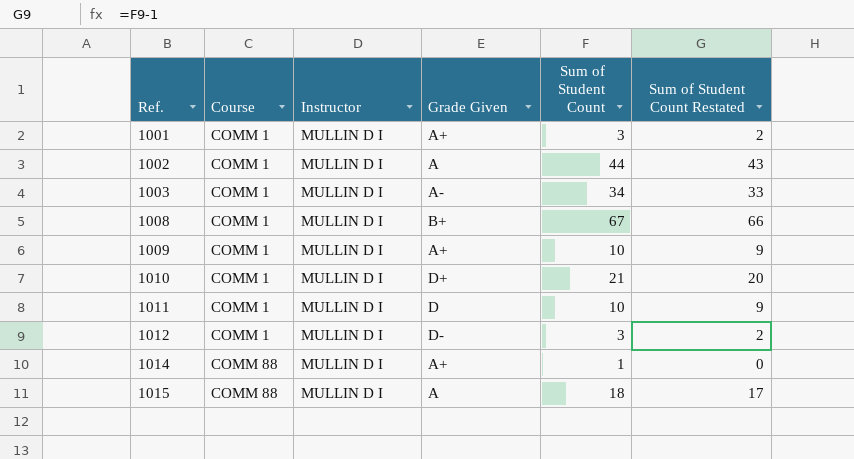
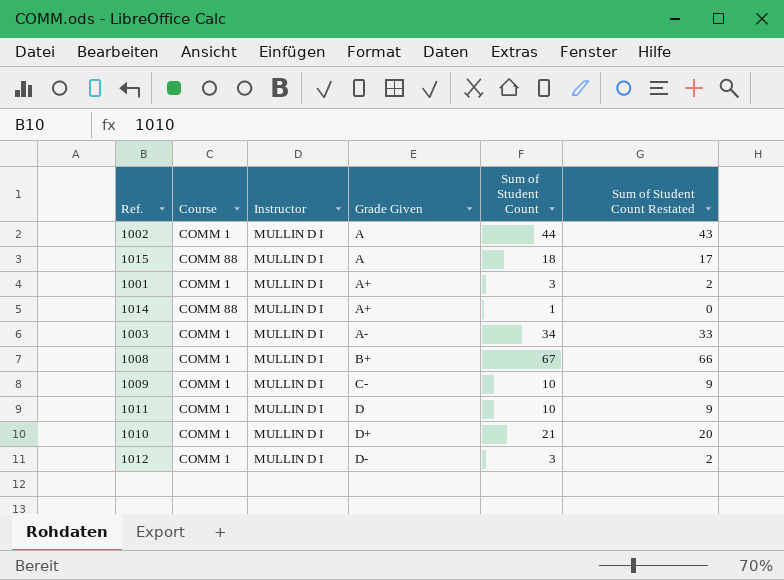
row order: Ref. ascending -> Grade Given ascending
1009 | Grade Given: A+ -> C-

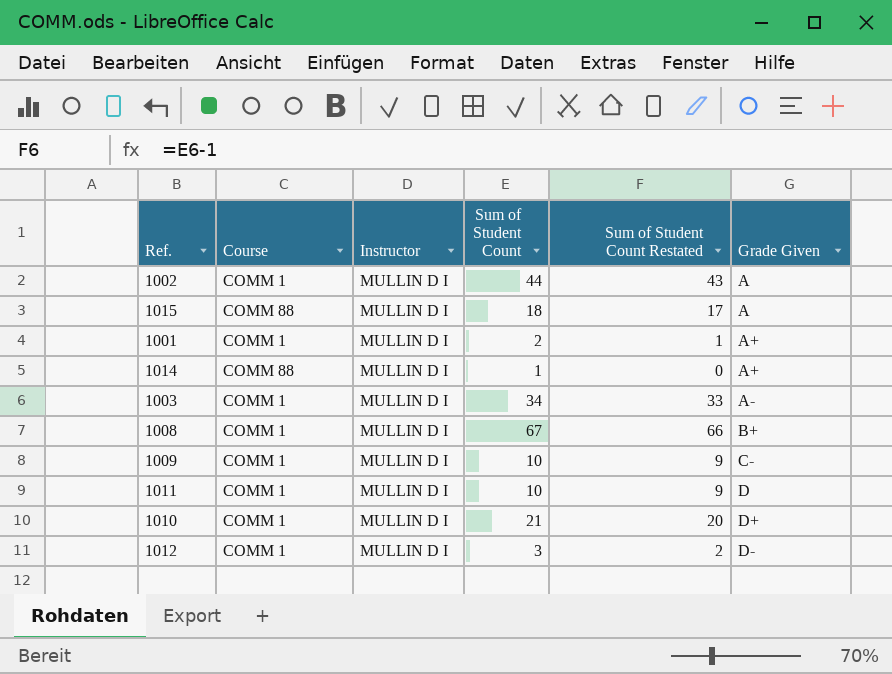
column Grade Given | position: 4 -> 6
1001 | Sum of Student Count: 3 -> 2
1001 | Sum of Student Count Restated: 2 -> 1

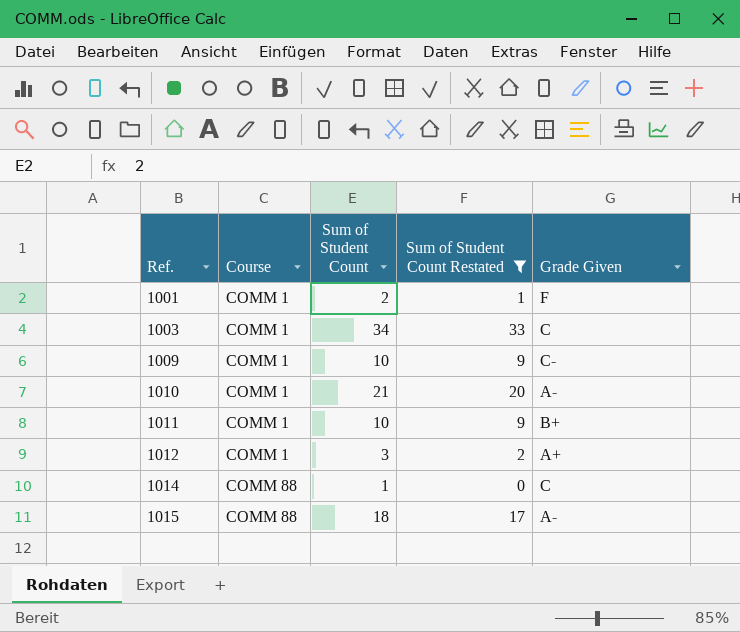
filter: none -> Sum of Student Count Restated <= 33
row order: Grade Given ascending -> Ref. ascending
column Instructor | position: 3 -> none
1001 | Grade Given: A+ -> F
1003 | Grade Given: A- -> C
1010 | Grade Given: D+ -> A-
1011 | Grade Given: D -> B+
1012 | Grade Given: D- -> A+
1014 | Grade Given: A+ -> C
1015 | Grade Given: A -> A-

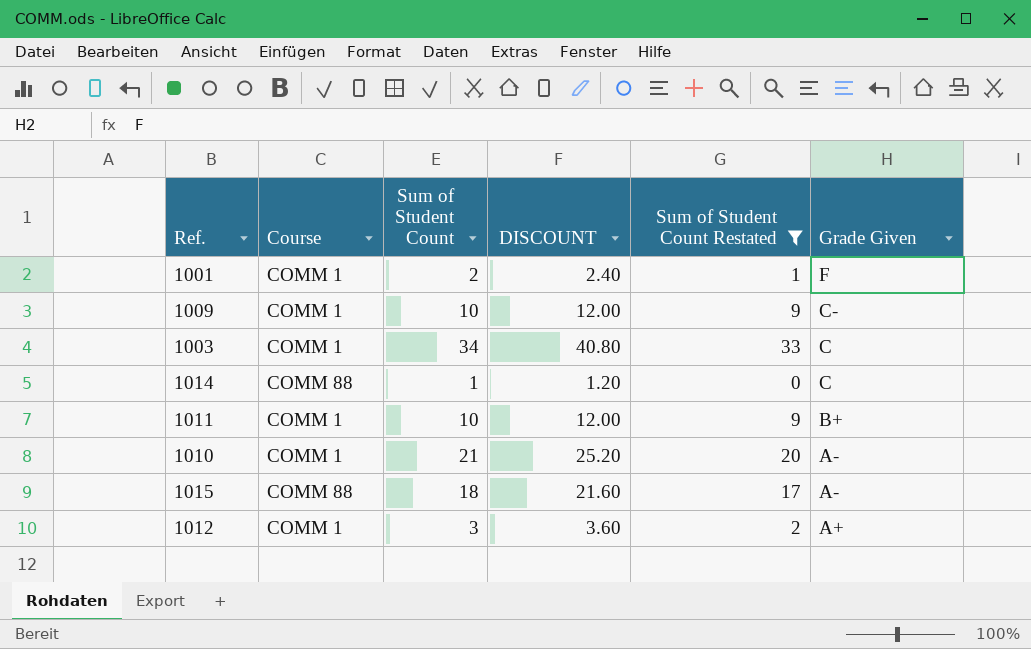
row order: Ref. ascending -> Grade Given descending
column DISCOUNT | formula: none -> [Sum of Student Count] * 1.2

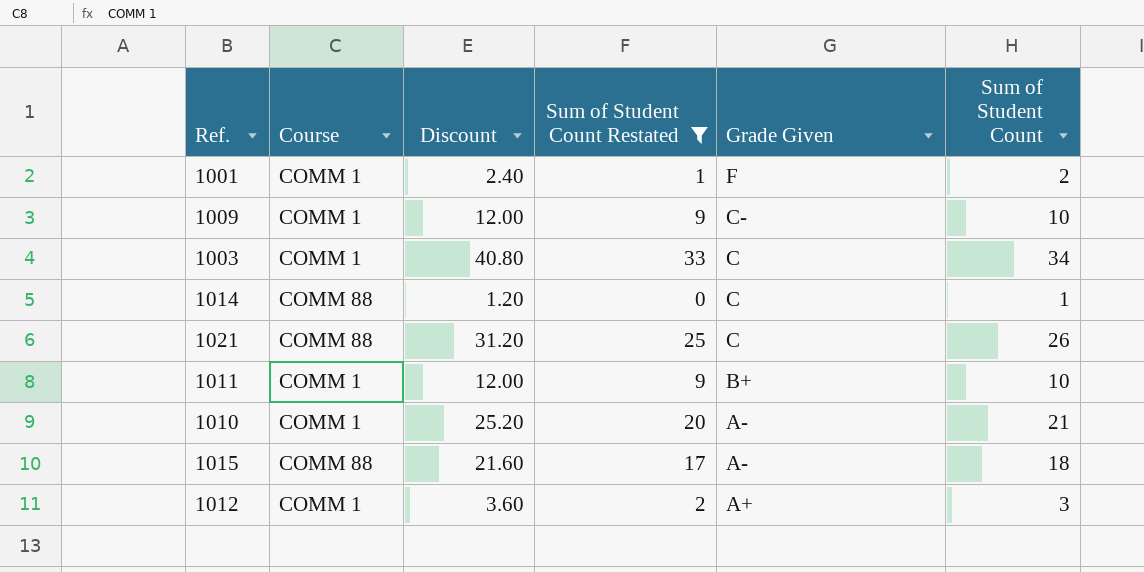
column name: DISCOUNT -> Discount
column Sum of Student Count | position: 3 -> 6
row 1021: none -> COMM 88 | 31.20 | 25 | C | 26

